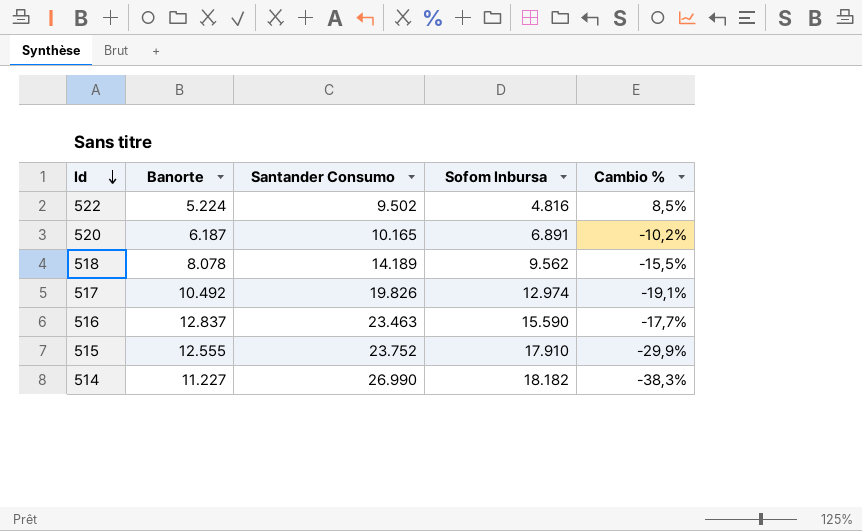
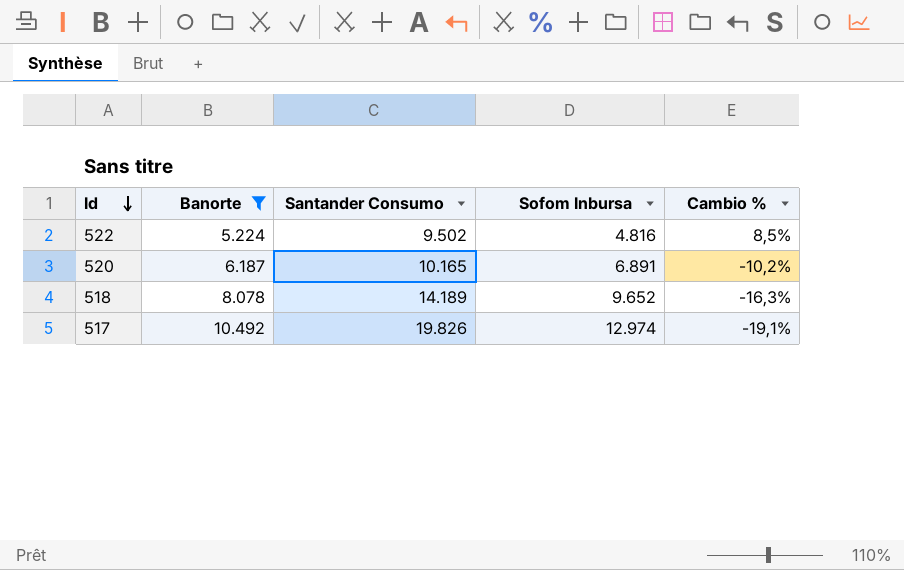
filter: none -> Banorte <= 10.492
518 | Sofom Inbursa: 9.562 -> 9.652
518 | Cambio %: -15,5% -> -16,3%

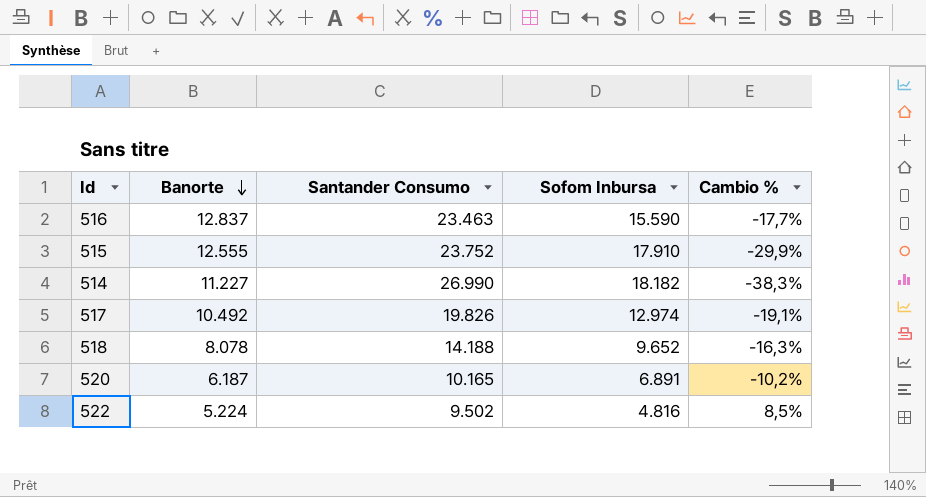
filter: Banorte <= 10.492 -> none
row order: Id descending -> Banorte descending
518 | Santander Consumo: 14.189 -> 14.188

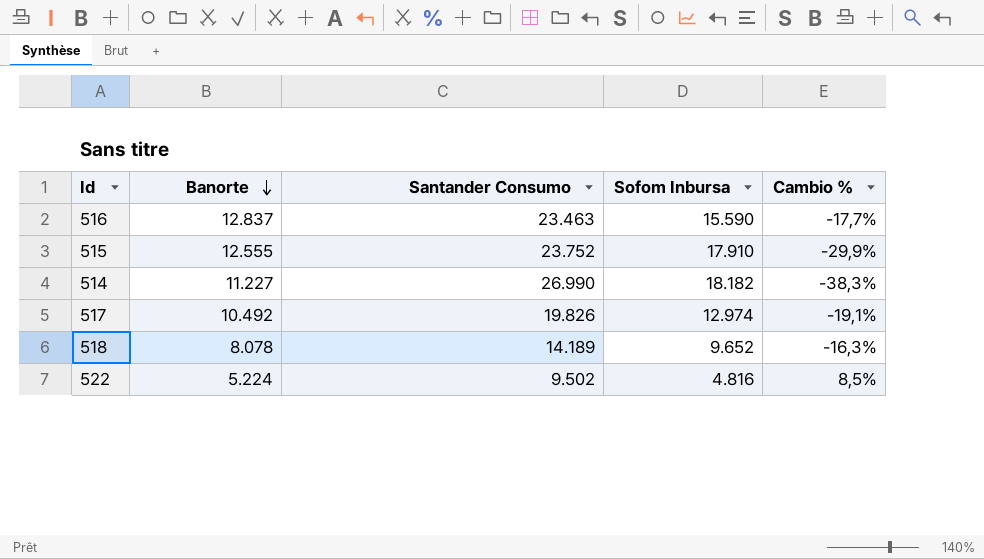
row 520: 6.187 | 10.165 | 6.891 | -10,2% -> none
518 | Santander Consumo: 14.188 -> 14.189

